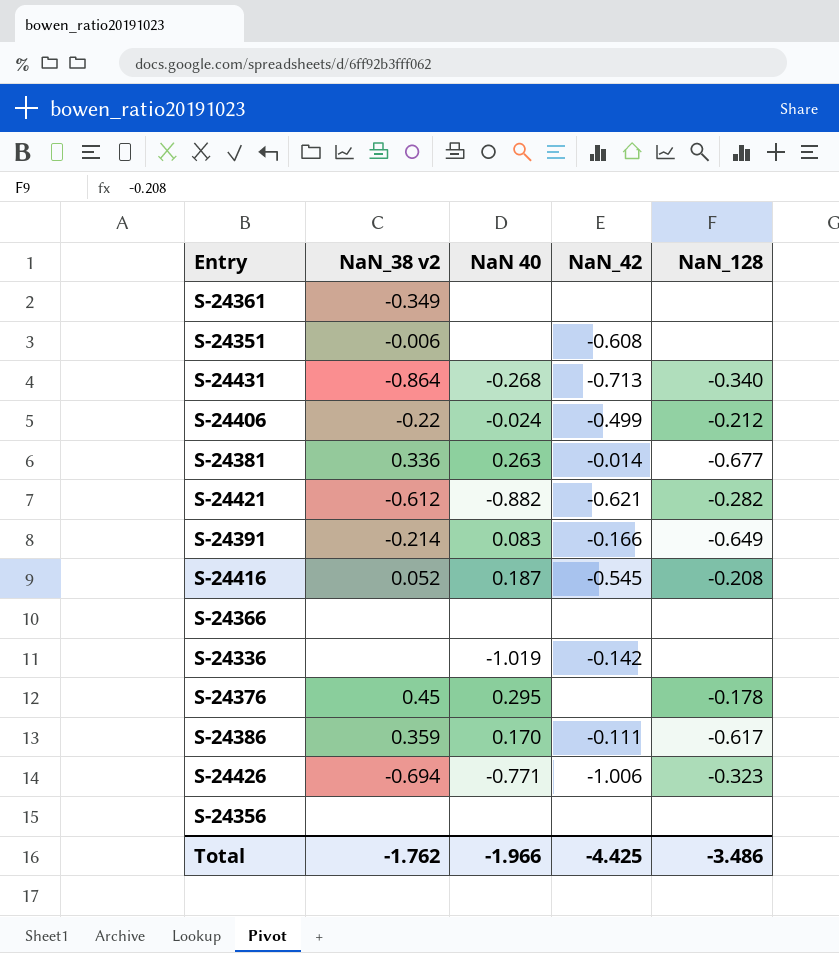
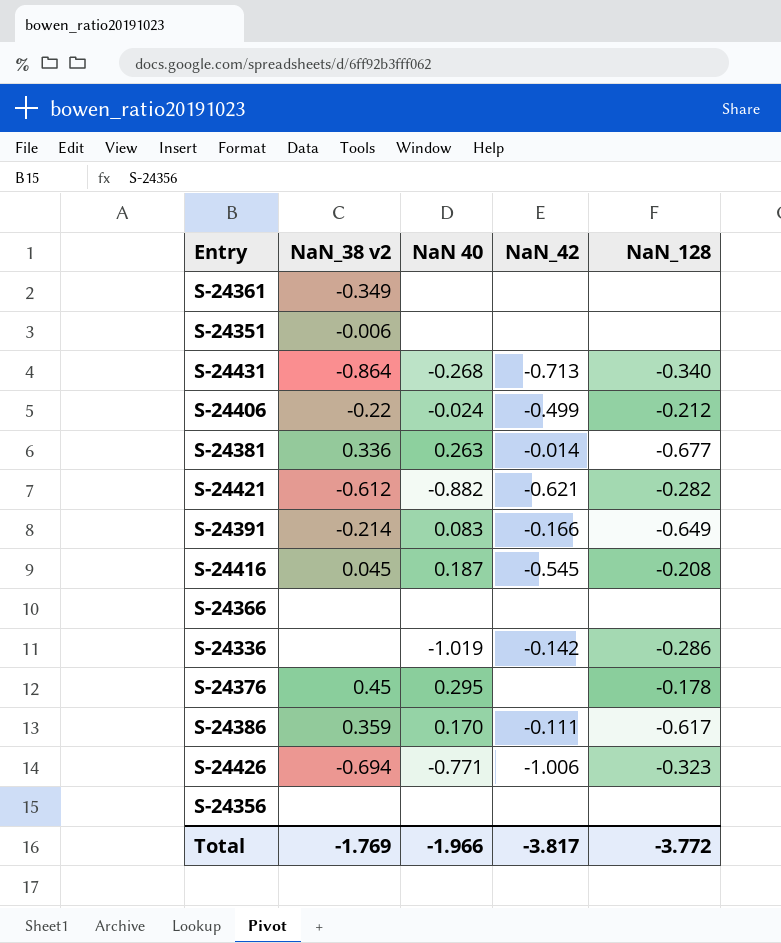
S-24351 | NaN_42: -0.608 -> none
S-24416 | NaN_38 v2: 0.052 -> 0.045
S-24336 | NaN_128: none -> -0.286
Total | NaN_38 v2: -1.762 -> -1.769
Total | NaN_42: -4.425 -> -3.817
Total | NaN_128: -3.486 -> -3.772

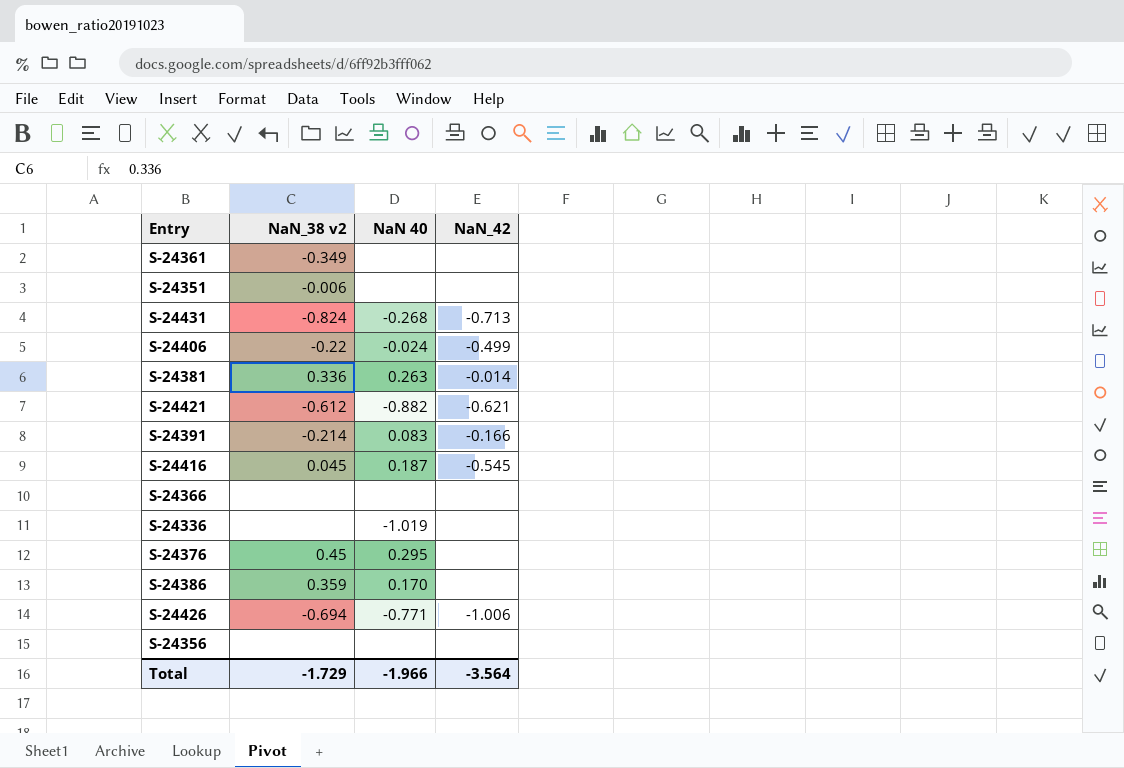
column NaN_128 | position: 5 -> none
S-24431 | NaN_38 v2: -0.864 -> -0.824
S-24336 | NaN_42: -0.142 -> none
S-24386 | NaN_42: -0.111 -> none
Total | NaN_38 v2: -1.769 -> -1.729
Total | NaN_42: -3.817 -> -3.564

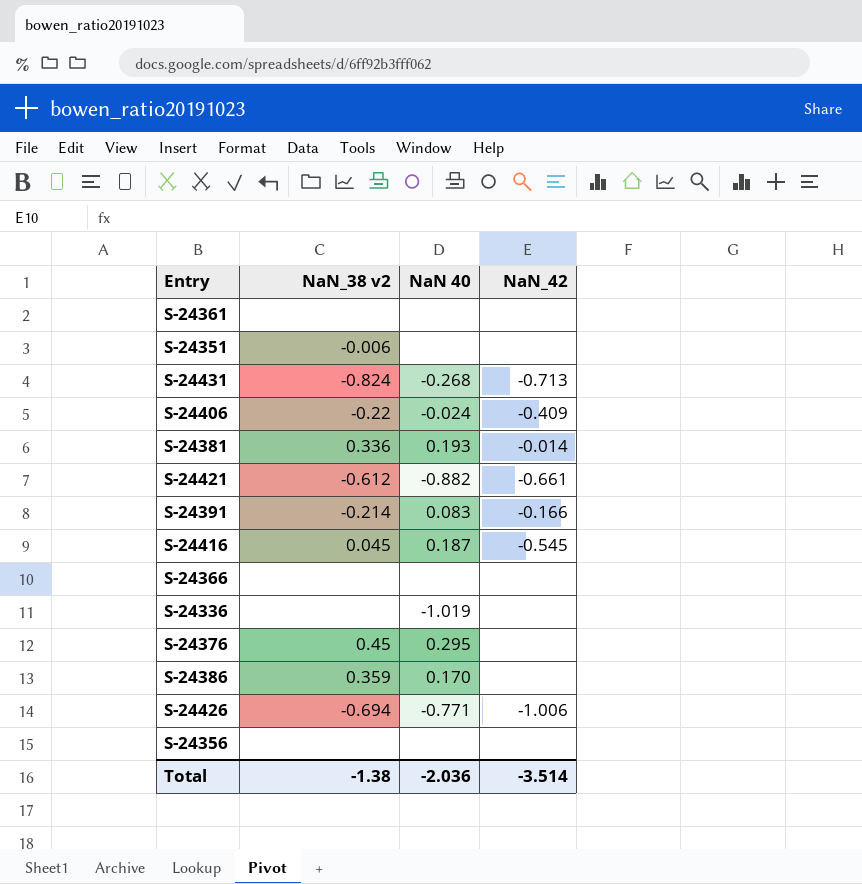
S-24361 | NaN_38 v2: -0.349 -> none
S-24406 | NaN_42: -0.499 -> -0.409
S-24381 | NaN 40: 0.263 -> 0.193
S-24421 | NaN_42: -0.621 -> -0.661
Total | NaN_38 v2: -1.729 -> -1.38
Total | NaN 40: -1.966 -> -2.036
Total | NaN_42: -3.564 -> -3.514

